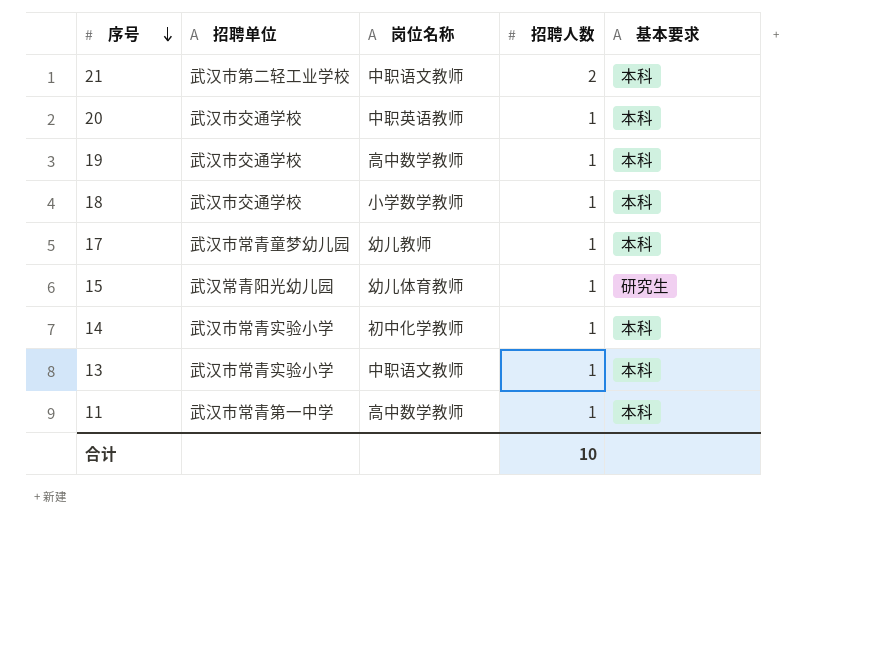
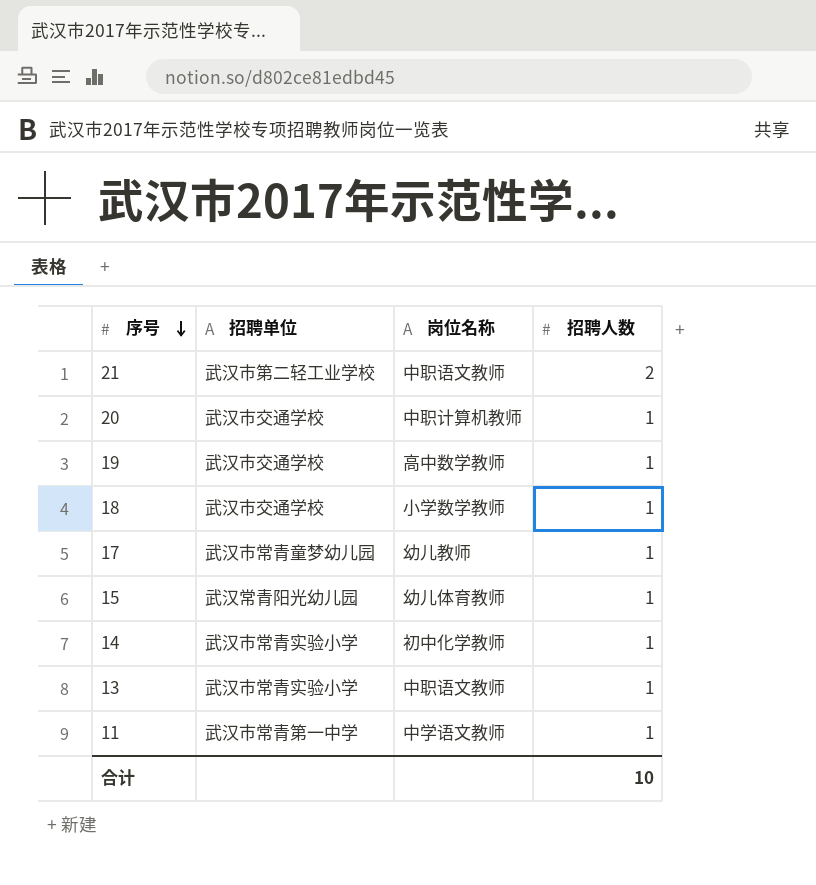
column 基本要求 | position: 5 -> none
20 | 岗位名称: 中职英语教师 -> 中职计算机教师
11 | 岗位名称: 高中数学教师 -> 中学语文教师

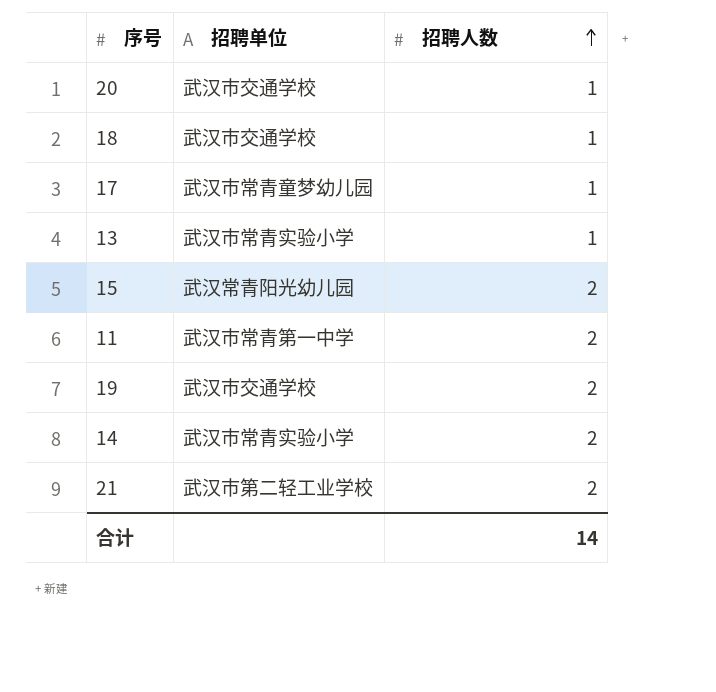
row order: 序号 descending -> 招聘人数 ascending
column 岗位名称 | position: 3 -> none
15 | 招聘人数: 1 -> 2
11 | 招聘人数: 1 -> 2
19 | 招聘人数: 1 -> 2
14 | 招聘人数: 1 -> 2
合计 | 招聘人数: 10 -> 14

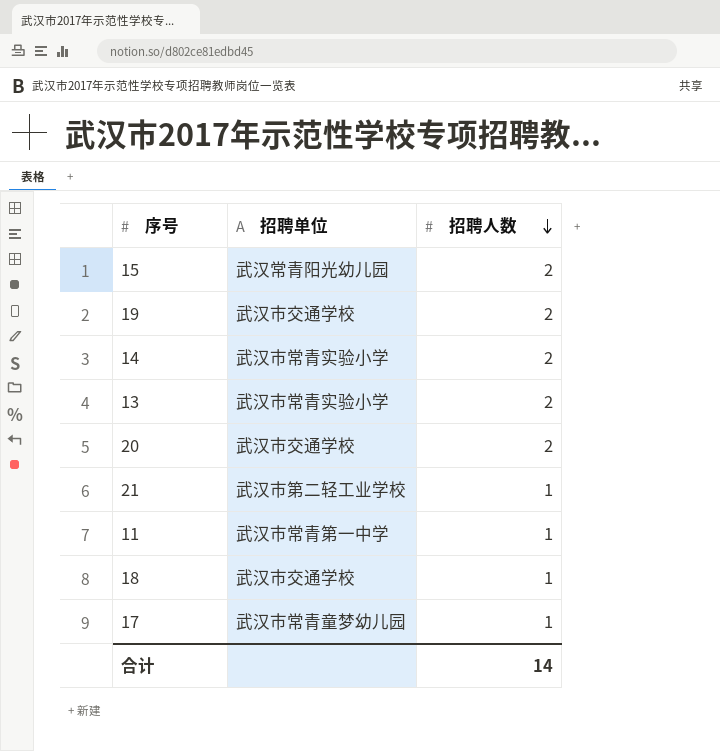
row order: 招聘人数 ascending -> 招聘人数 descending
13 | 招聘人数: 1 -> 2
20 | 招聘人数: 1 -> 2
21 | 招聘人数: 2 -> 1
11 | 招聘人数: 2 -> 1

